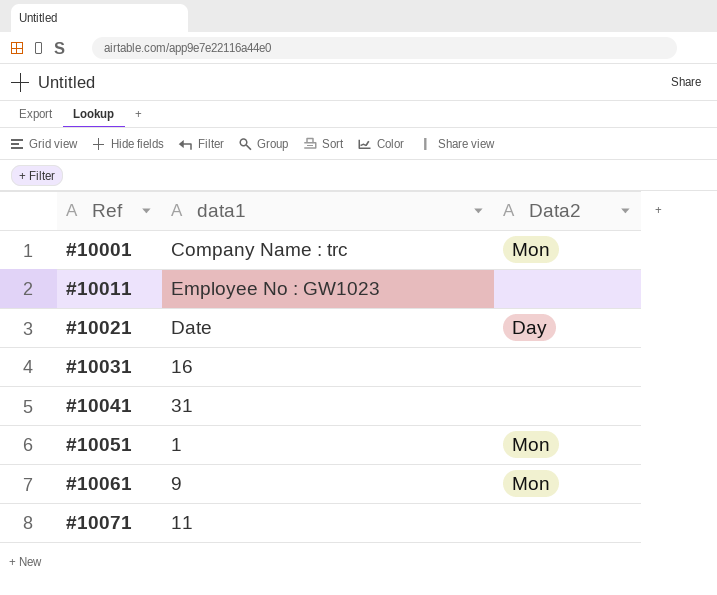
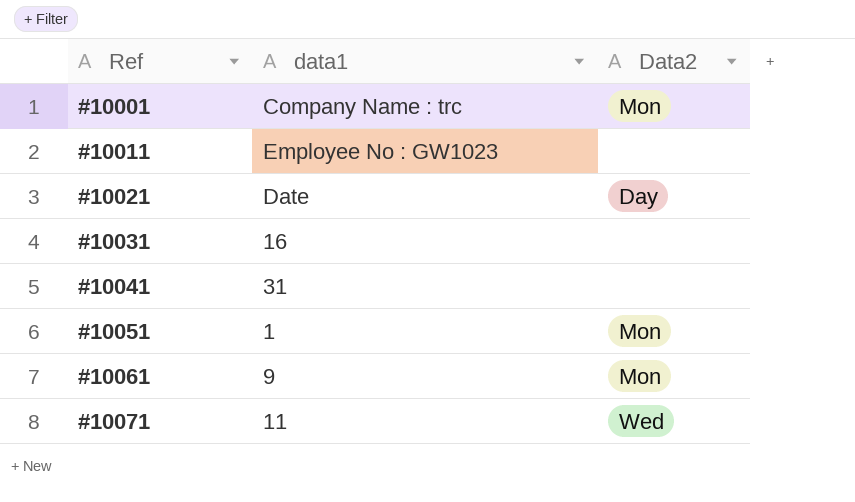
#10071 | Data2: none -> Wed

